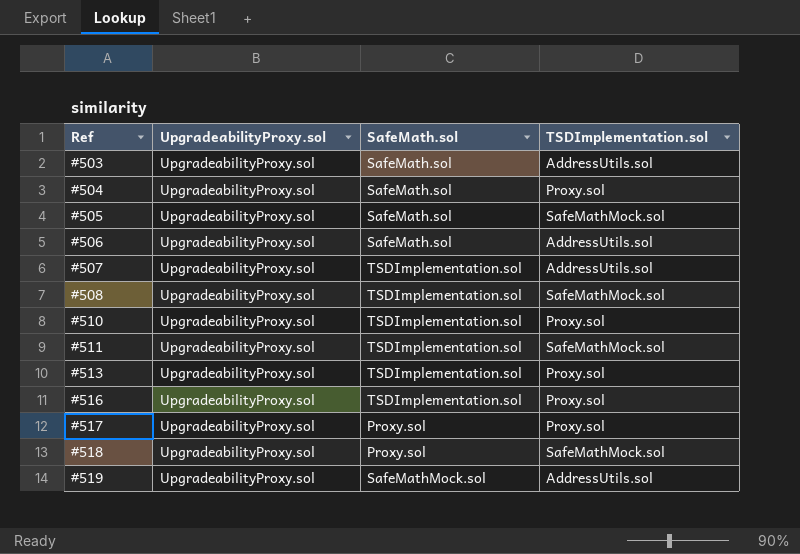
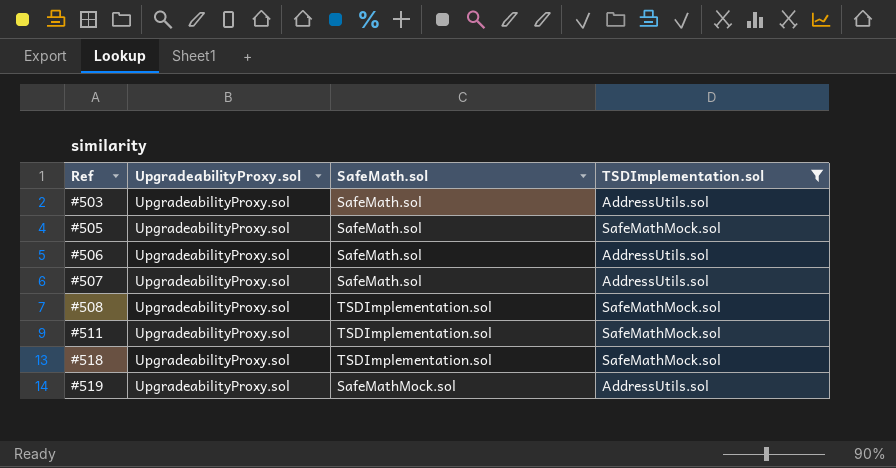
filter: none -> TSDImplementation.sol != Proxy.sol
#507 | SafeMath.sol: TSDImplementation.sol -> SafeMath.sol
#518 | SafeMath.sol: Proxy.sol -> TSDImplementation.sol

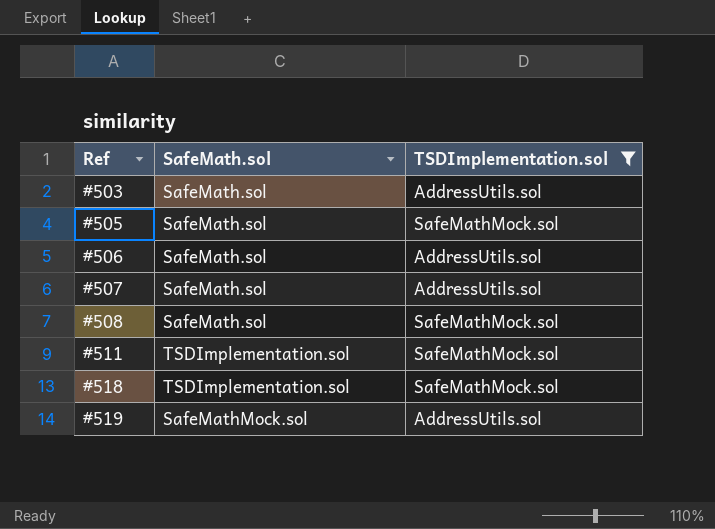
column UpgradeabilityProxy.sol | position: 2 -> none
#508 | SafeMath.sol: TSDImplementation.sol -> SafeMath.sol

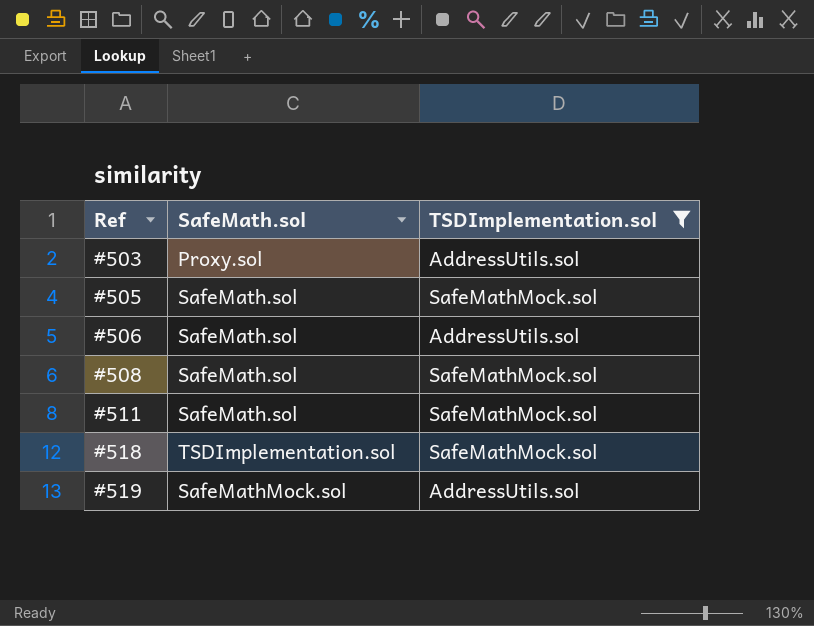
row #507: SafeMath.sol | AddressUtils.sol -> none
#503 | SafeMath.sol: SafeMath.sol -> Proxy.sol
#511 | SafeMath.sol: TSDImplementation.sol -> SafeMath.sol

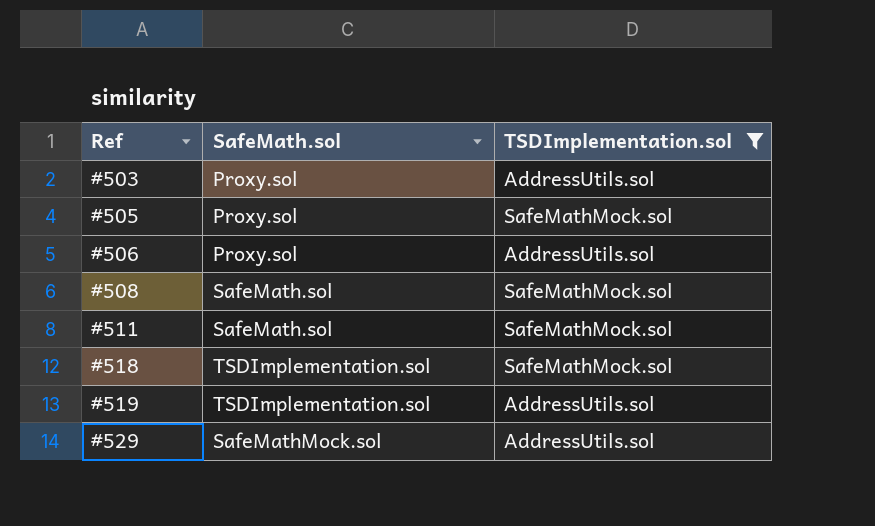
#505 | SafeMath.sol: SafeMath.sol -> Proxy.sol
#506 | SafeMath.sol: SafeMath.sol -> Proxy.sol
#519 | SafeMath.sol: SafeMathMock.sol -> TSDImplementation.sol
row #529: none -> SafeMathMock.sol | AddressUtils.sol

